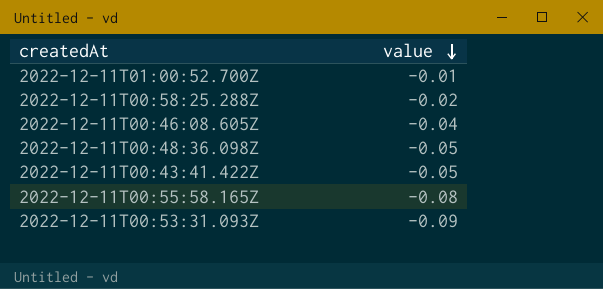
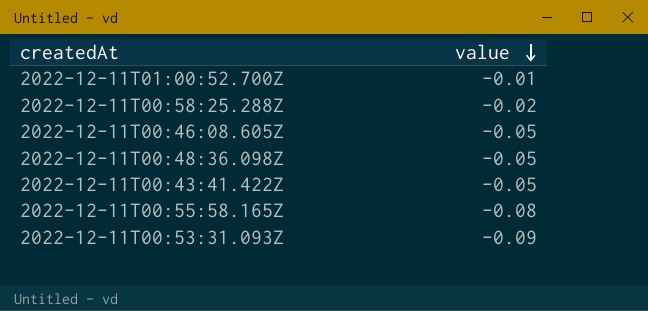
2022-12-11T00:46:08.605Z | value: -0.04 -> -0.05

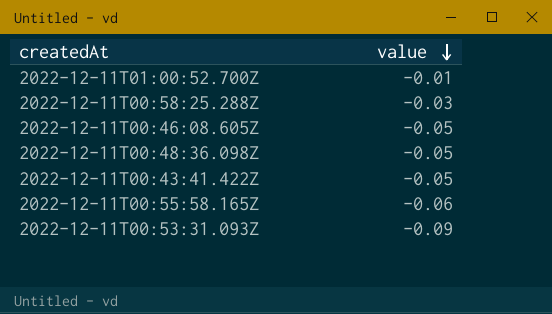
2022-12-11T00:58:25.288Z | value: -0.02 -> -0.03
2022-12-11T00:55:58.165Z | value: -0.08 -> -0.06

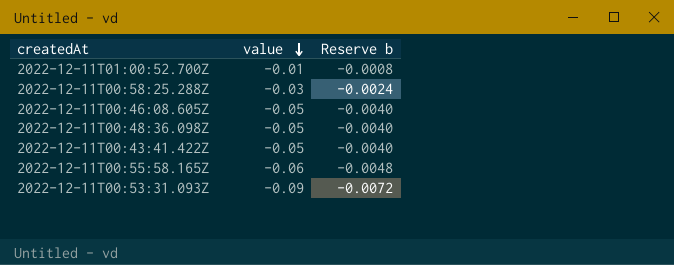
column Reserve b | formula: none -> [value] * 0.08

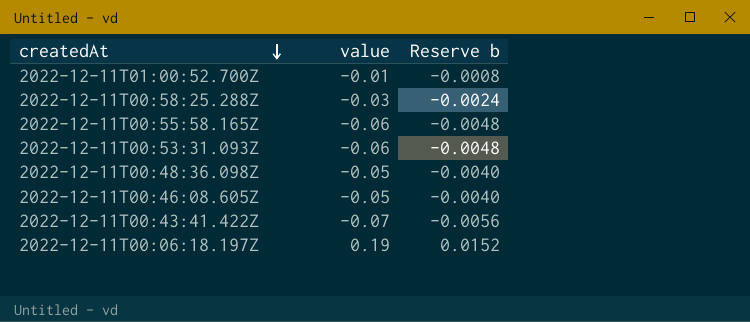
row order: value descending -> createdAt descending
2022-12-11T00:53:31.093Z | value: -0.09 -> -0.06
2022-12-11T00:53:31.093Z | Reserve b: -0.0072 -> -0.0048
2022-12-11T00:43:41.422Z | value: -0.05 -> -0.07
2022-12-11T00:43:41.422Z | Reserve b: -0.0040 -> -0.0056
row 2022-12-11T00:06:18.197Z: none -> 0.19 | 0.0152

